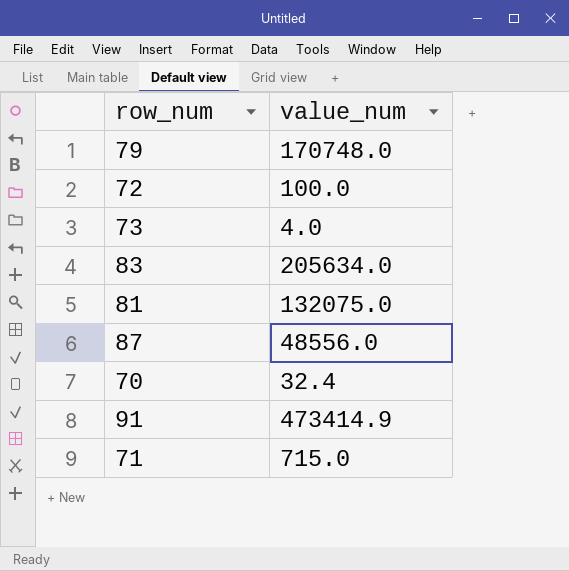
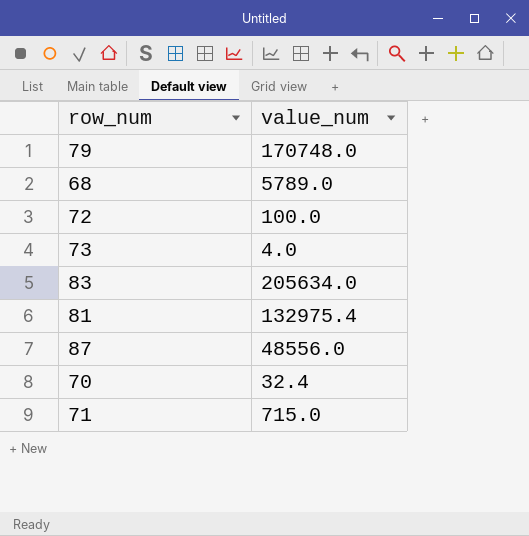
row 91: 473414.9 -> none
row 68: none -> 5789.0
81 | value_num: 132075.0 -> 132975.4

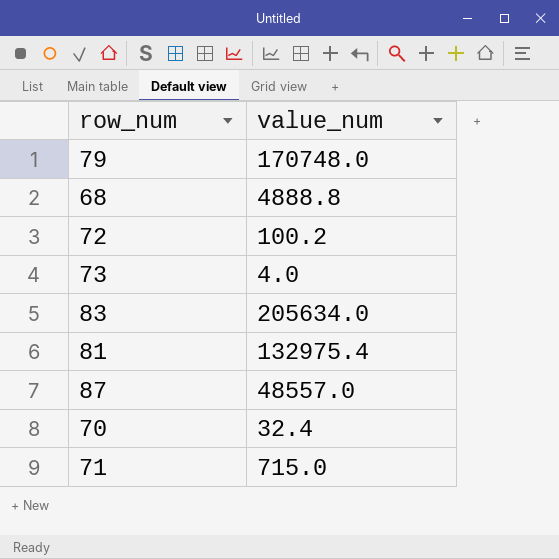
68 | value_num: 5789.0 -> 4888.8
72 | value_num: 100.0 -> 100.2
87 | value_num: 48556.0 -> 48557.0

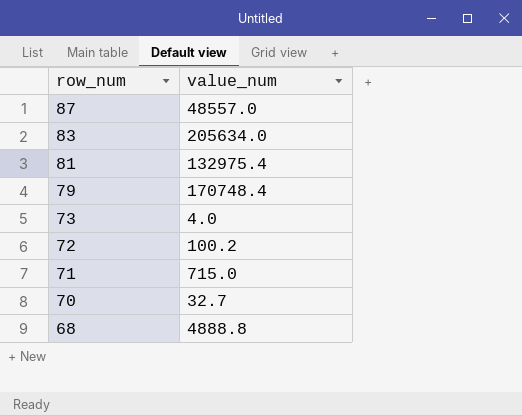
row order: none -> row_num descending
79 | value_num: 170748.0 -> 170748.4
70 | value_num: 32.4 -> 32.7

